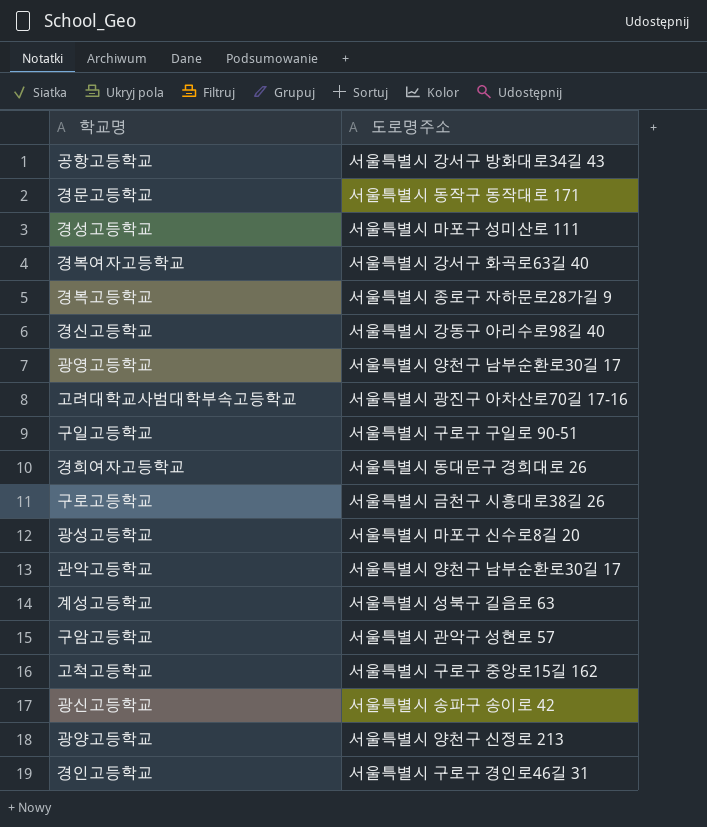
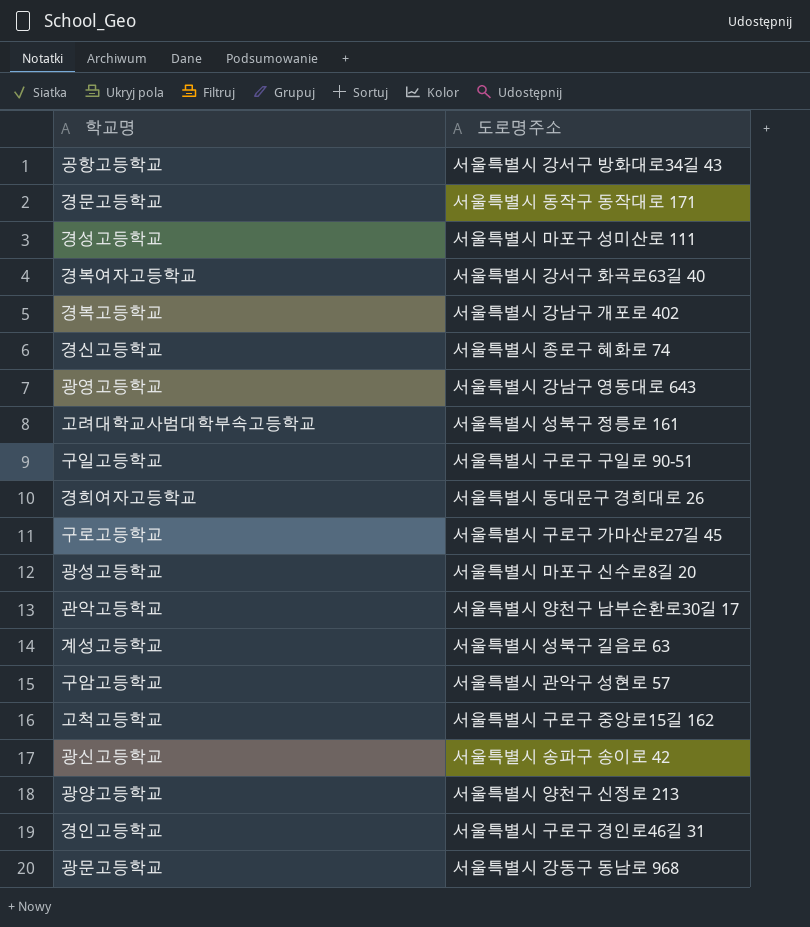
경복고등학교 | 도로명주소: 서울특별시 종로구 자하문로28가길 9 -> 서울특별시 강남구 개포로 402
경신고등학교 | 도로명주소: 서울특별시 강동구 아리수로98길 40 -> 서울특별시 종로구 혜화로 74
광영고등학교 | 도로명주소: 서울특별시 양천구 남부순환로30길 17 -> 서울특별시 강남구 영동대로 643
고려대학교사범대학부속고등학교 | 도로명주소: 서울특별시 광진구 아차산로70길 17-16 -> 서울특별시 성북구 정릉로 161
구로고등학교 | 도로명주소: 서울특별시 금천구 시흥대로38길 26 -> 서울특별시 구로구 가마산로27길 45
row 광문고등학교: none -> 서울특별시 강동구 동남로 968

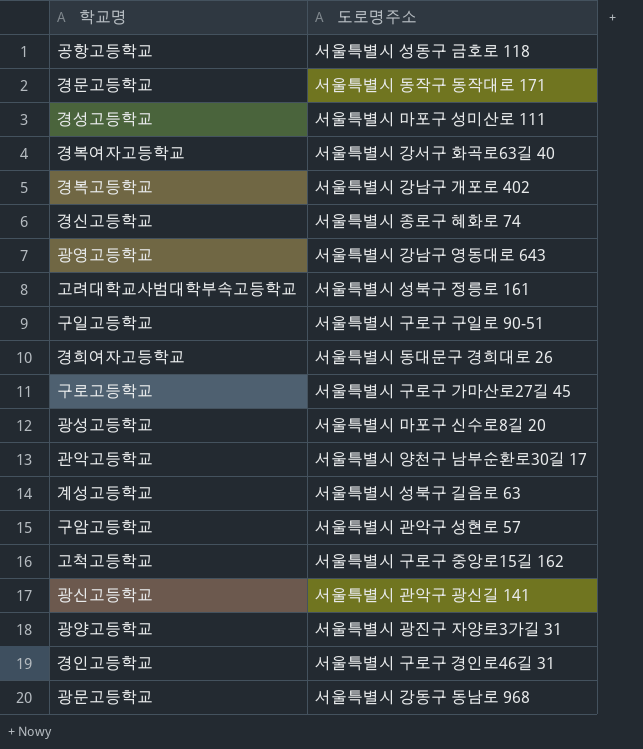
공항고등학교 | 도로명주소: 서울특별시 강서구 방화대로34길 43 -> 서울특별시 성동구 금호로 118
광신고등학교 | 도로명주소: 서울특별시 송파구 송이로 42 -> 서울특별시 관악구 광신길 141
광양고등학교 | 도로명주소: 서울특별시 양천구 신정로 213 -> 서울특별시 광진구 자양로3가길 31

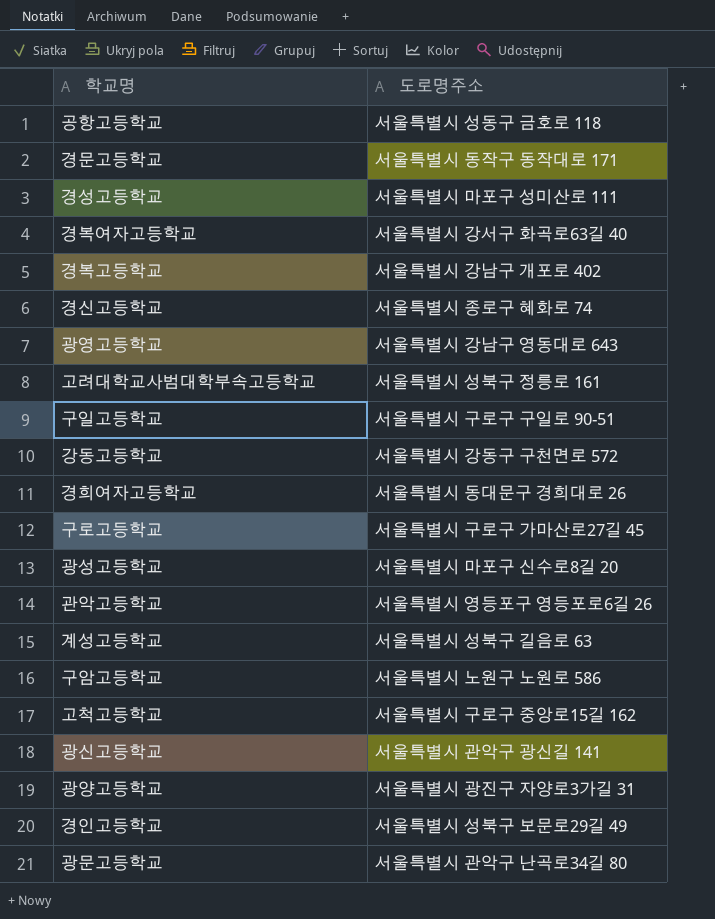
row 강동고등학교: none -> 서울특별시 강동구 구천면로 572
관악고등학교 | 도로명주소: 서울특별시 양천구 남부순환로30길 17 -> 서울특별시 영등포구 영등포로6길 26
구암고등학교 | 도로명주소: 서울특별시 관악구 성현로 57 -> 서울특별시 노원구 노원로 586
경인고등학교 | 도로명주소: 서울특별시 구로구 경인로46길 31 -> 서울특별시 성북구 보문로29길 49
광문고등학교 | 도로명주소: 서울특별시 강동구 동남로 968 -> 서울특별시 관악구 난곡로34길 80

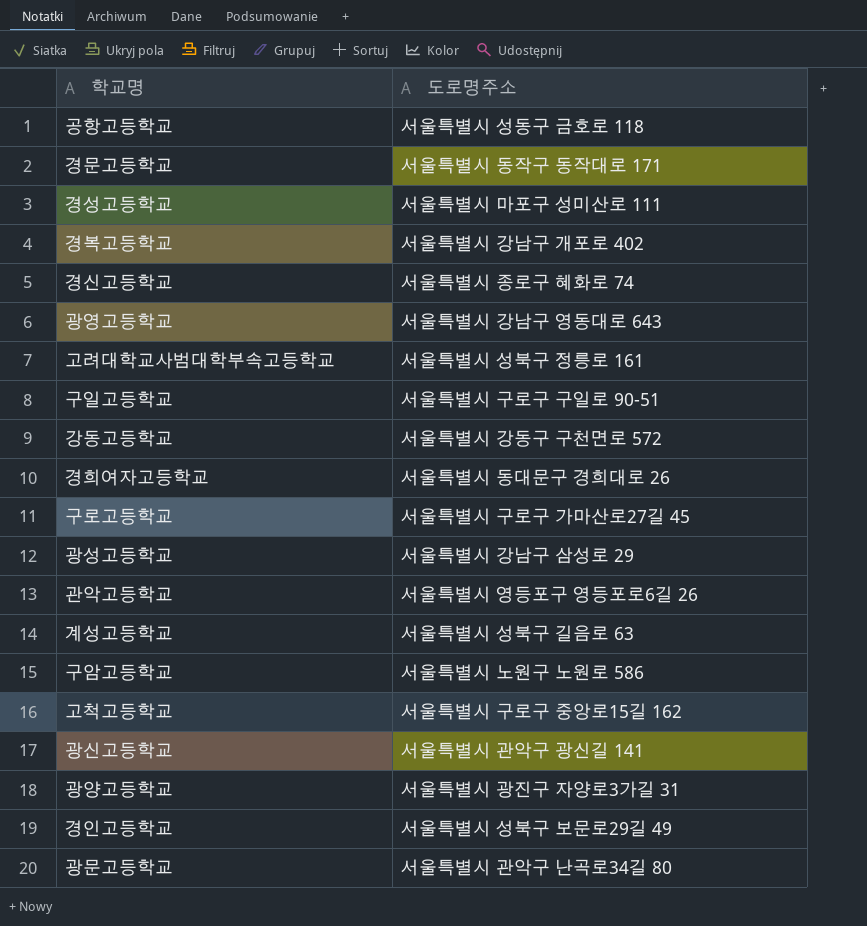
row 경복여자고등학교: 서울특별시 강서구 화곡로63길 40 -> none
광성고등학교 | 도로명주소: 서울특별시 마포구 신수로8길 20 -> 서울특별시 강남구 삼성로 29

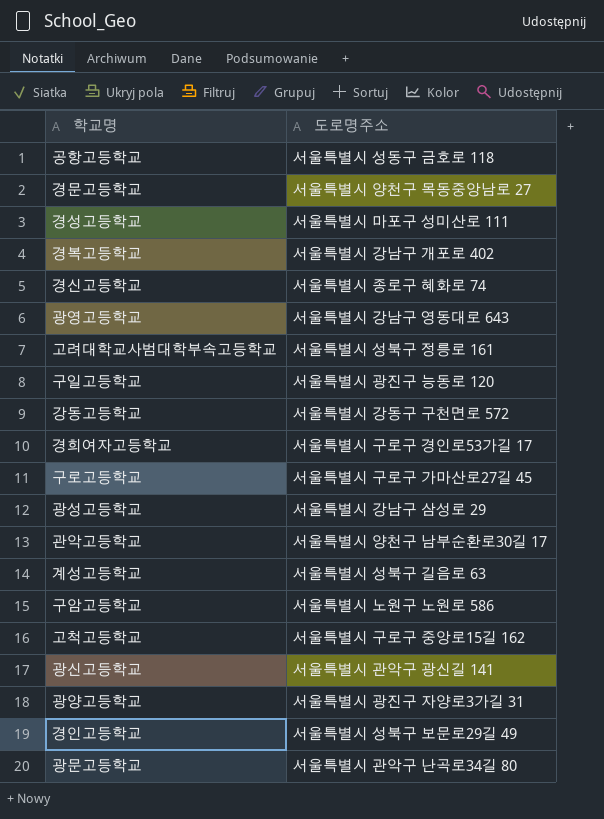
경문고등학교 | 도로명주소: 서울특별시 동작구 동작대로 171 -> 서울특별시 양천구 목동중앙남로 27
구일고등학교 | 도로명주소: 서울특별시 구로구 구일로 90-51 -> 서울특별시 광진구 능동로 120
경희여자고등학교 | 도로명주소: 서울특별시 동대문구 경희대로 26 -> 서울특별시 구로구 경인로53가길 17
관악고등학교 | 도로명주소: 서울특별시 영등포구 영등포로6길 26 -> 서울특별시 양천구 남부순환로30길 17

